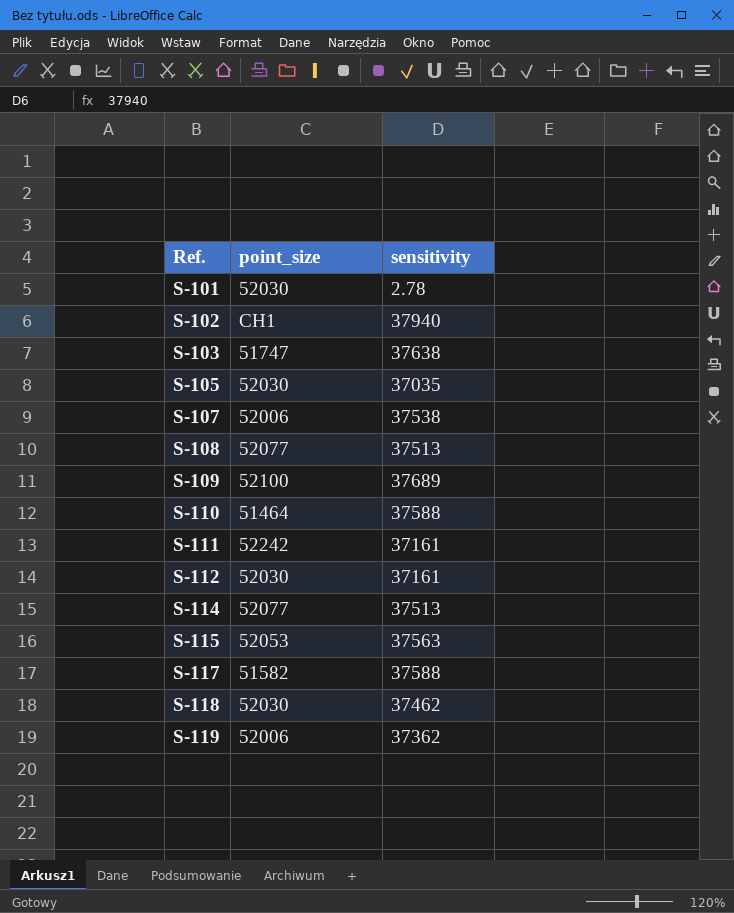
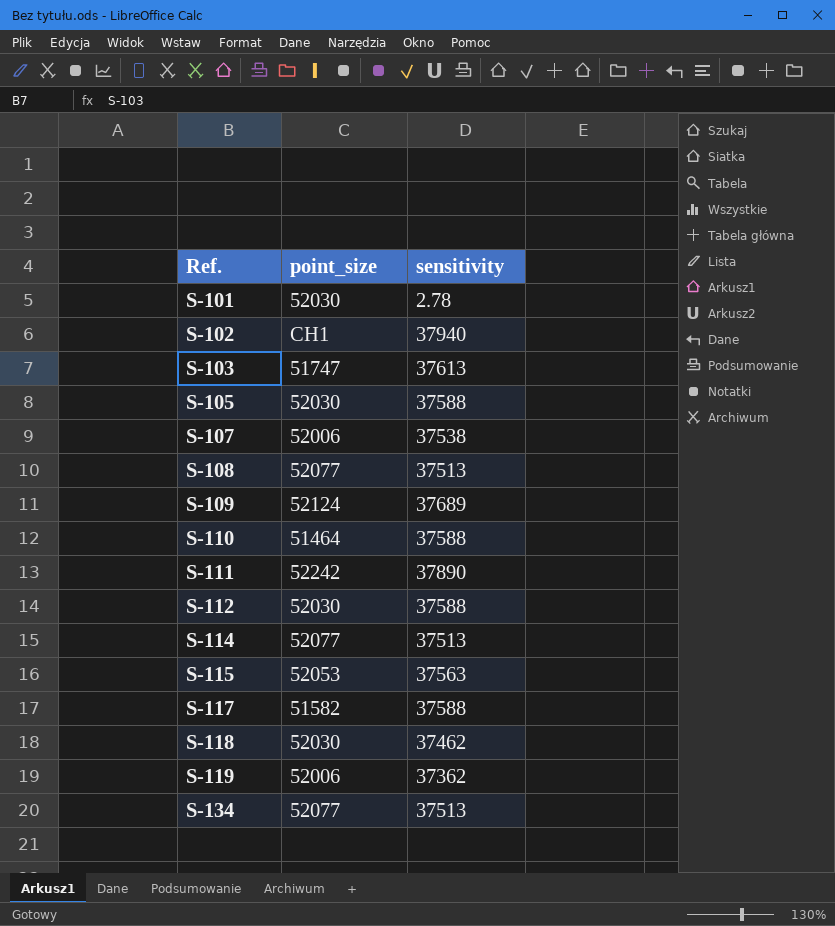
S-103 | sensitivity: 37638 -> 37613
S-105 | sensitivity: 37035 -> 37588
S-109 | point_size: 52100 -> 52124
S-111 | sensitivity: 37161 -> 37890
S-112 | sensitivity: 37161 -> 37588
row S-134: none -> 52077 | 37513

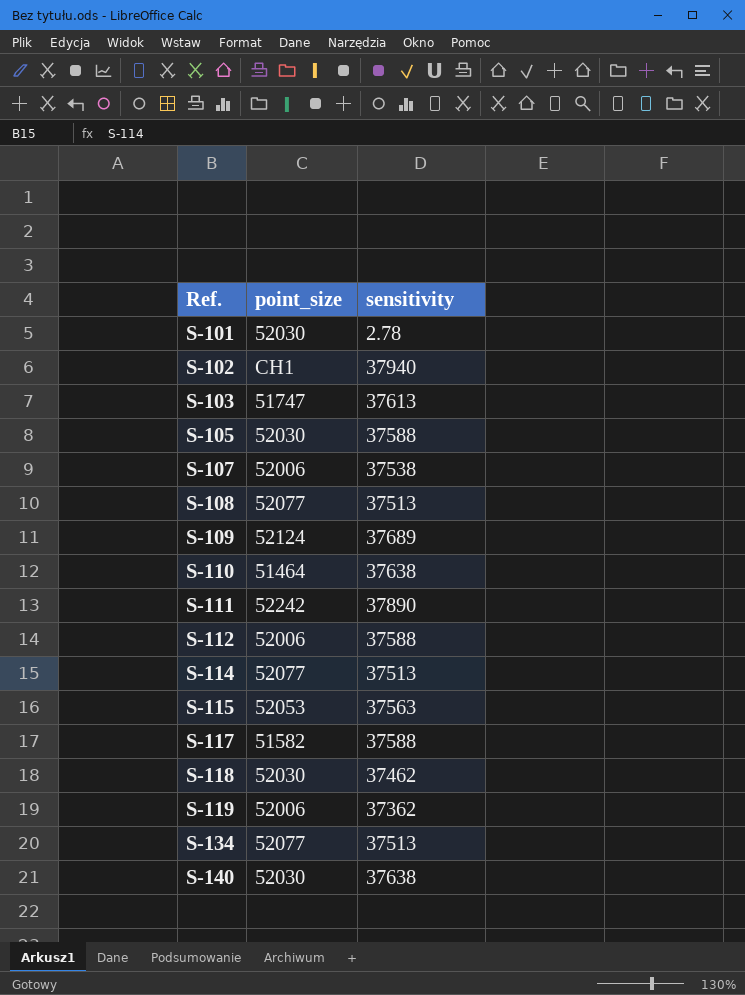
S-110 | sensitivity: 37588 -> 37638
S-112 | point_size: 52030 -> 52006
row S-140: none -> 52030 | 37638

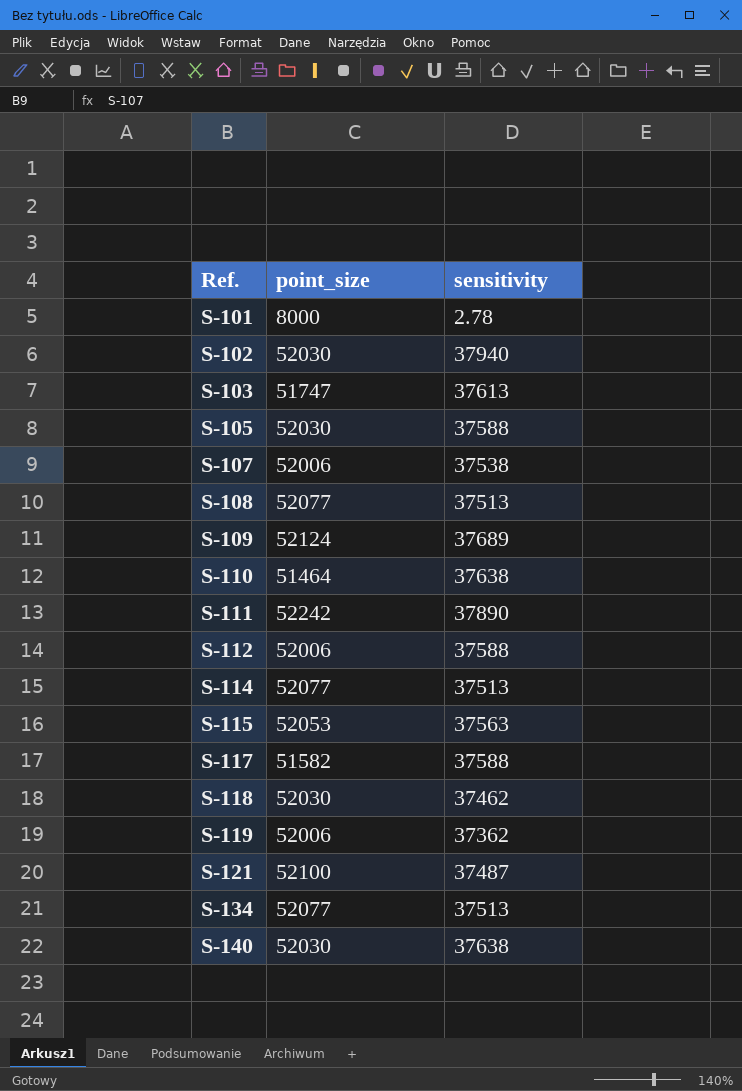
S-101 | point_size: 52030 -> 8000
S-102 | point_size: CH1 -> 52030
row S-121: none -> 52100 | 37487

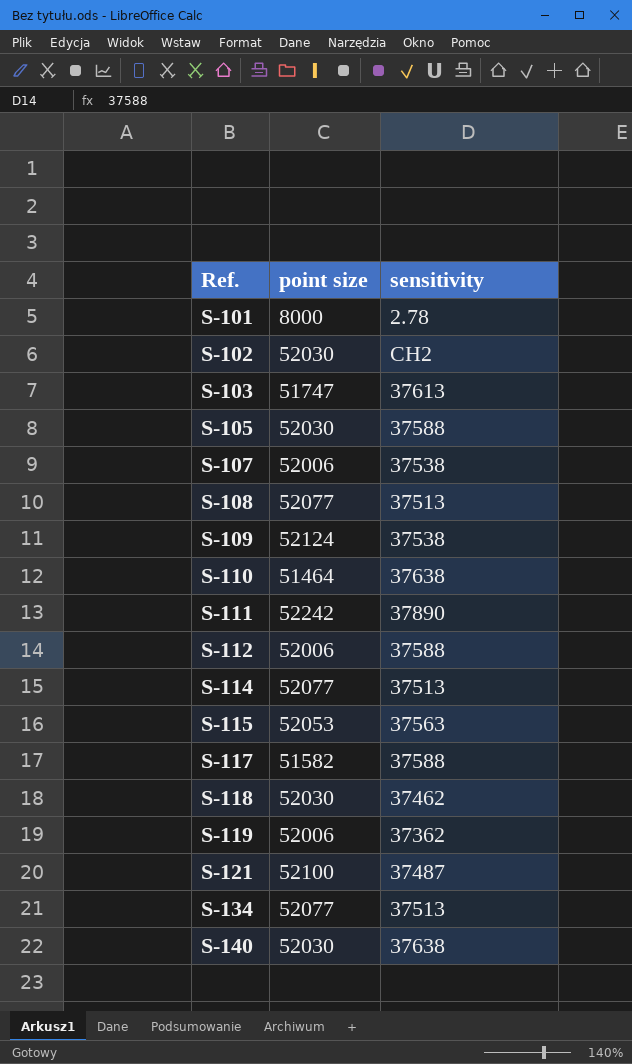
column name: point_size -> point size
S-102 | sensitivity: 37940 -> CH2
S-109 | sensitivity: 37689 -> 37538

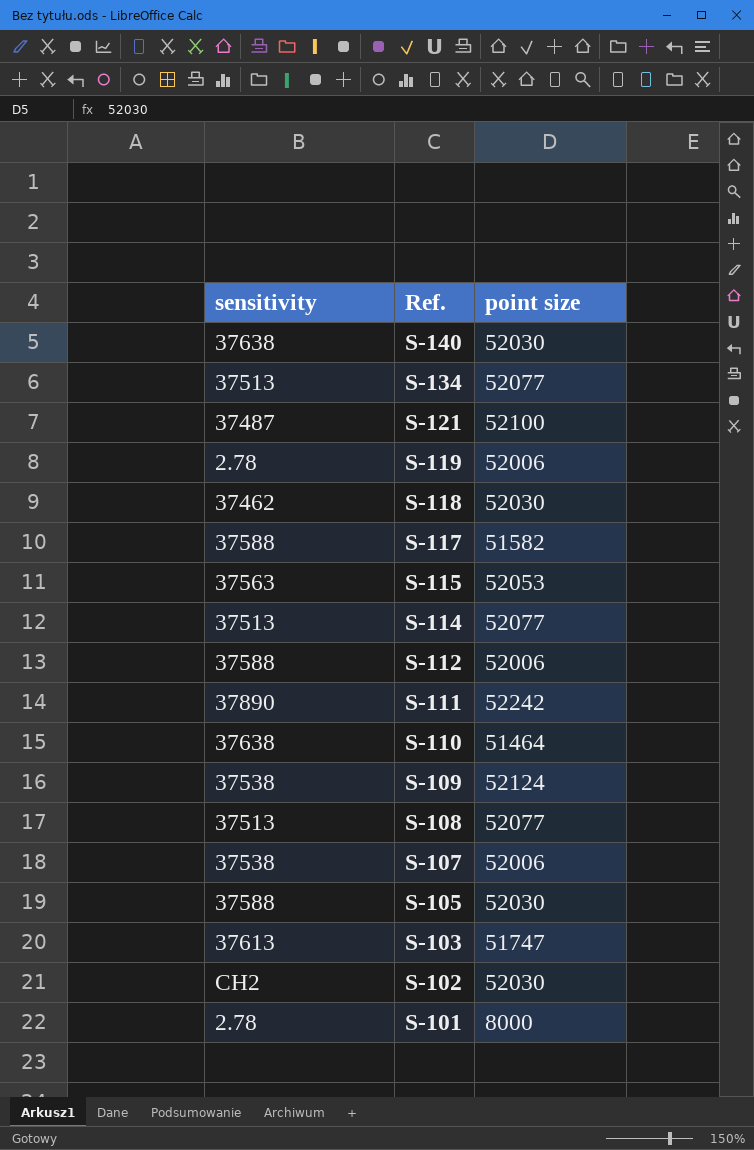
row order: Ref. ascending -> Ref. descending
column sensitivity | position: 3 -> 1
S-119 | sensitivity: 37362 -> 2.78

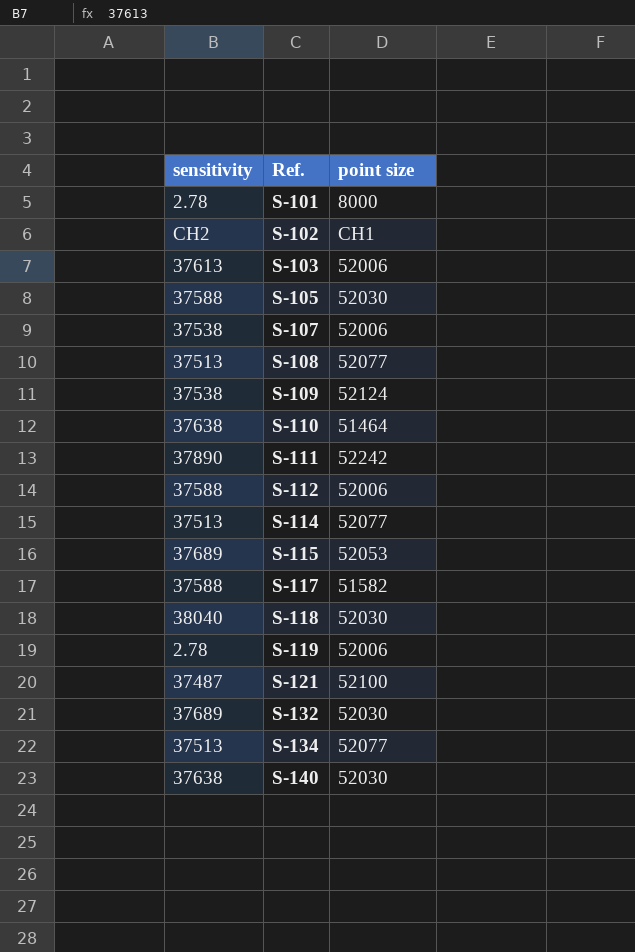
row order: Ref. descending -> Ref. ascending
S-102 | point size: 52030 -> CH1
S-103 | point size: 51747 -> 52006
S-115 | sensitivity: 37563 -> 37689
S-118 | sensitivity: 37462 -> 38040
row S-132: none -> 37689 | 52030

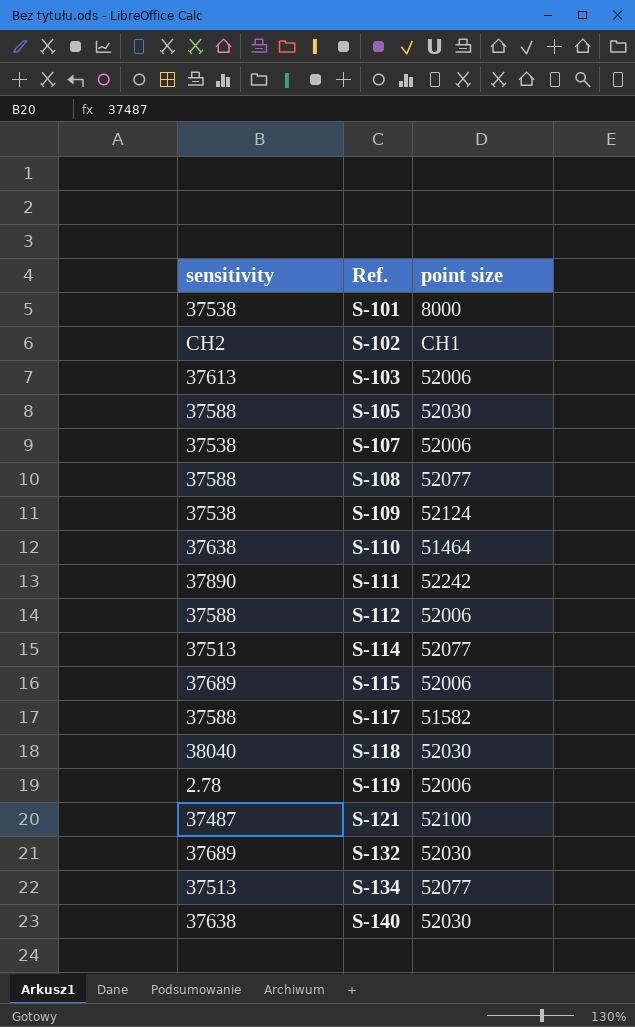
S-101 | sensitivity: 2.78 -> 37538
S-108 | sensitivity: 37513 -> 37588
S-115 | point size: 52053 -> 52006

